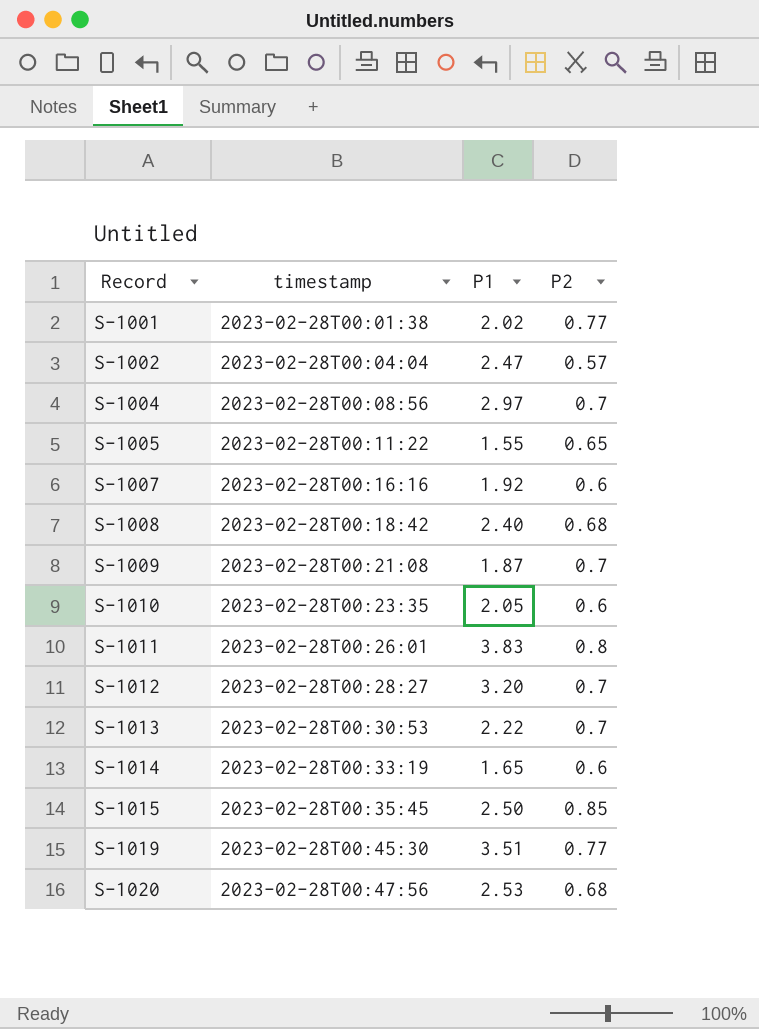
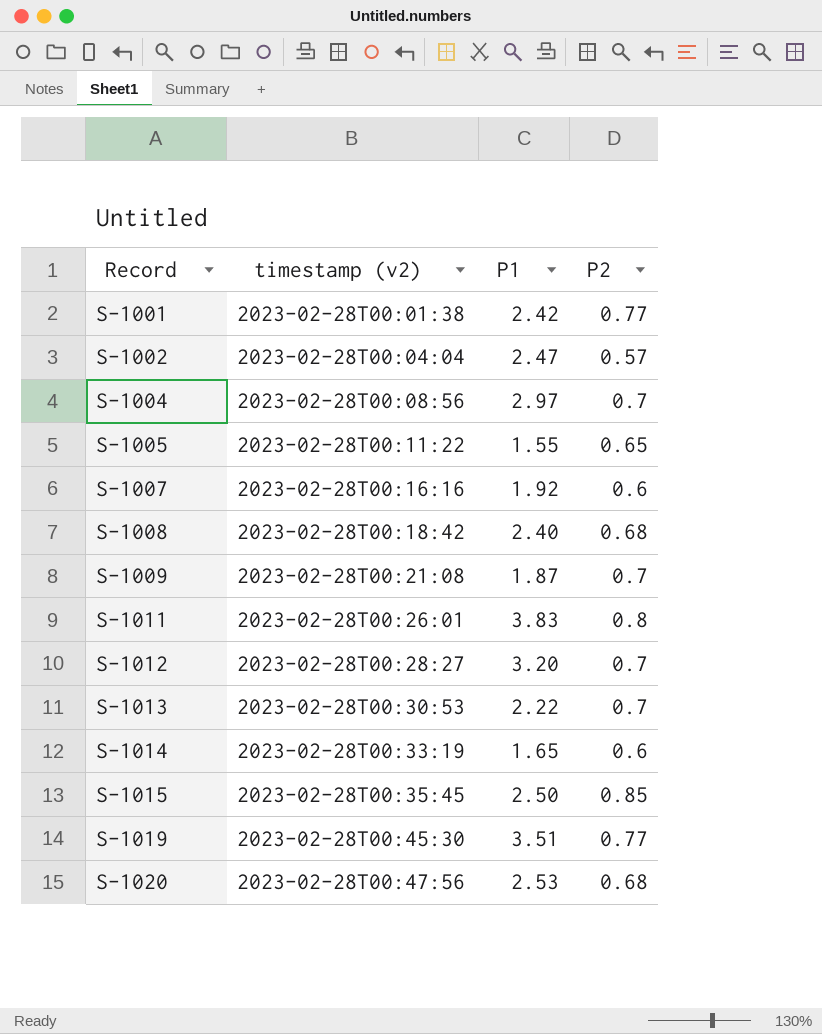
column name: timestamp -> timestamp (v2)
row S-1010: 2023-02-28T00:23:35 | 2.05 | 0.6 -> none
S-1001 | P1: 2.02 -> 2.42

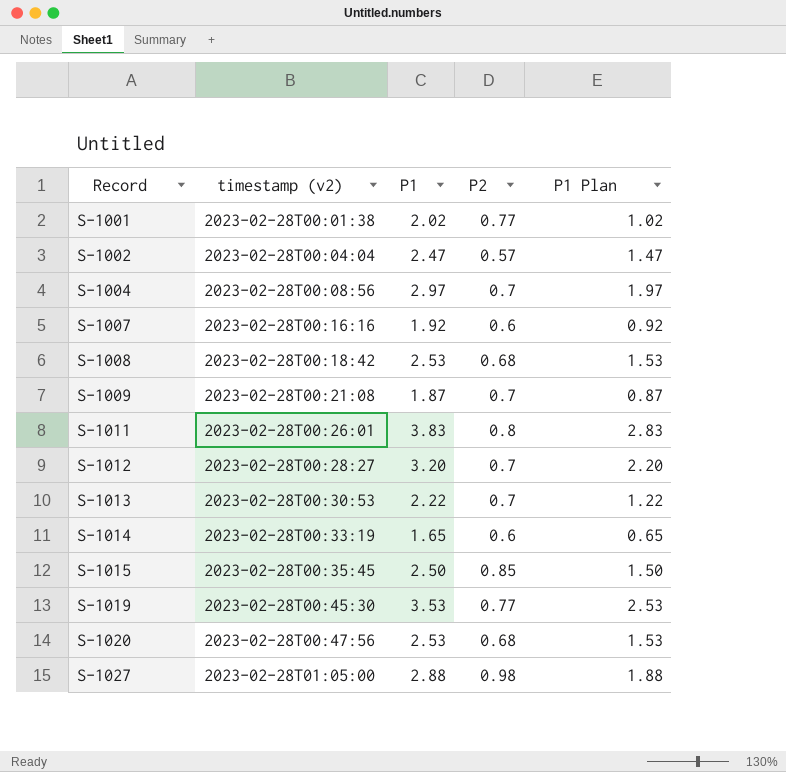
column P1 Plan | formula: none -> [P1] - 1
row S-1005: 2023-02-28T00:11:22 | 1.55 | 0.65 -> none
S-1001 | P1: 2.42 -> 2.02
S-1008 | P1: 2.40 -> 2.53
S-1019 | P1: 3.51 -> 3.53
row S-1027: none -> 2023-02-28T01:05:00 | 2.88 | 0.98 | 1.88

